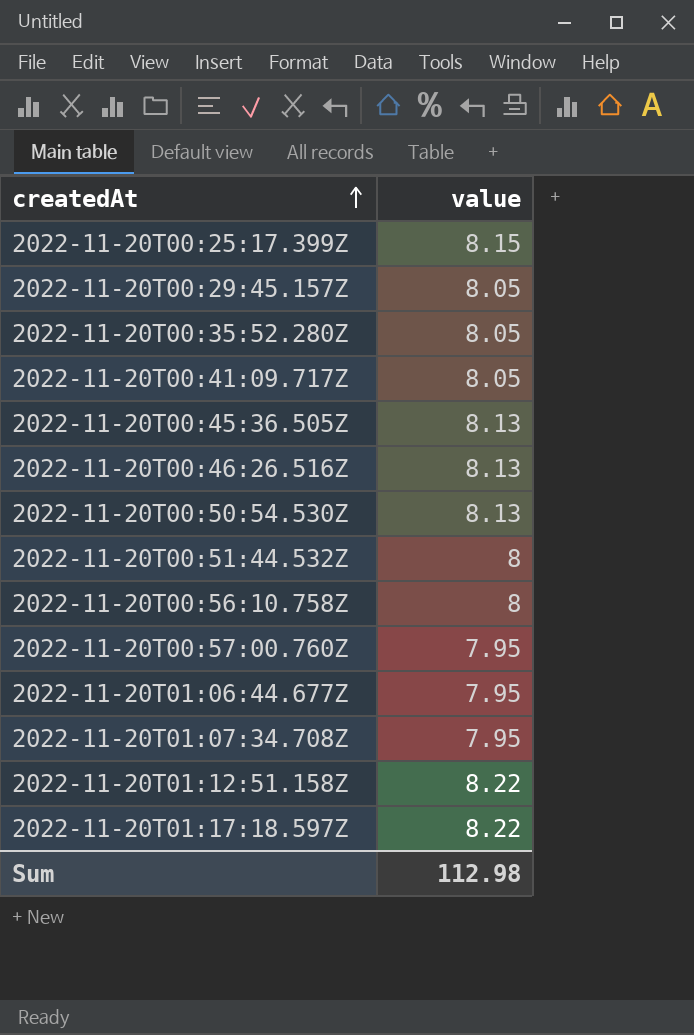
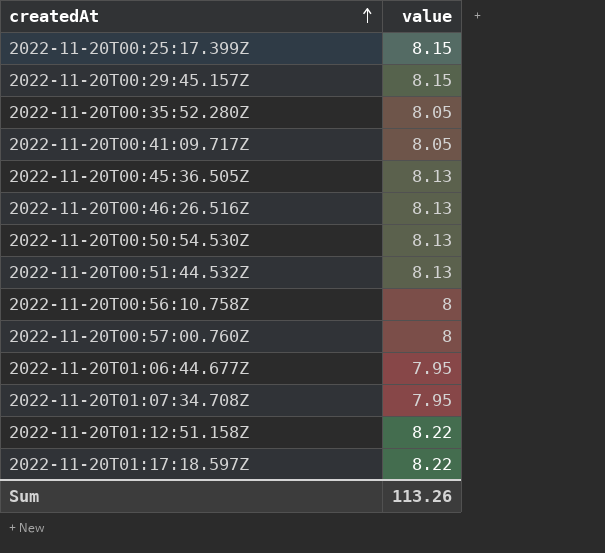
2022-11-20T00:29:45.157Z | value: 8.05 -> 8.15
2022-11-20T00:51:44.532Z | value: 8 -> 8.13
2022-11-20T00:57:00.760Z | value: 7.95 -> 8
Sum | value: 112.98 -> 113.26

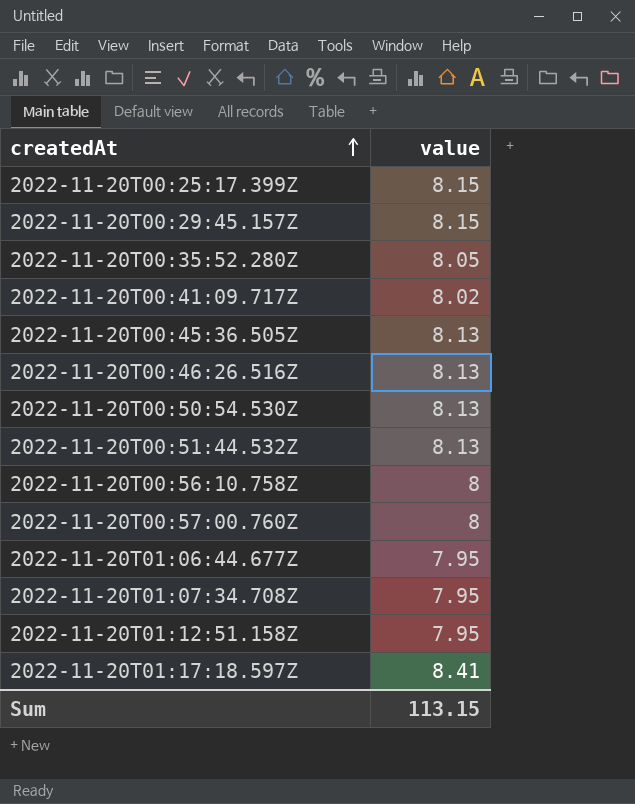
2022-11-20T00:41:09.717Z | value: 8.05 -> 8.02
2022-11-20T01:12:51.158Z | value: 8.22 -> 7.95
2022-11-20T01:17:18.597Z | value: 8.22 -> 8.41
Sum | value: 113.26 -> 113.15

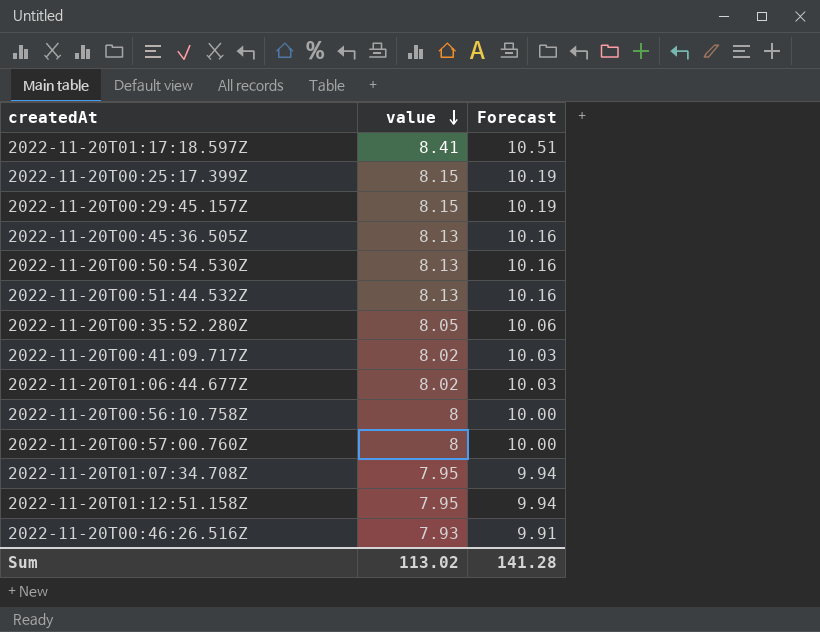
row order: createdAt ascending -> value descending
column Forecast | formula: none -> [value] * 1.25
2022-11-20T01:06:44.677Z | value: 7.95 -> 8.02
2022-11-20T00:46:26.516Z | value: 8.13 -> 7.93
Sum | value: 113.15 -> 113.02

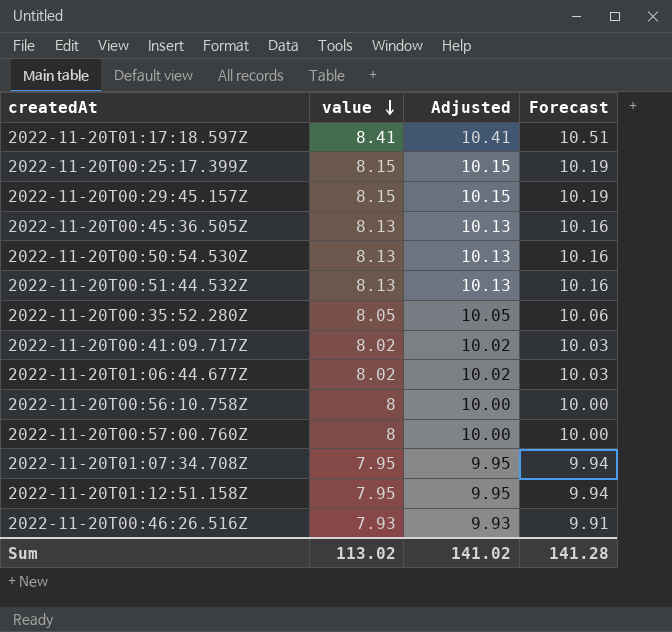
column Adjusted | formula: none -> [value] + 2

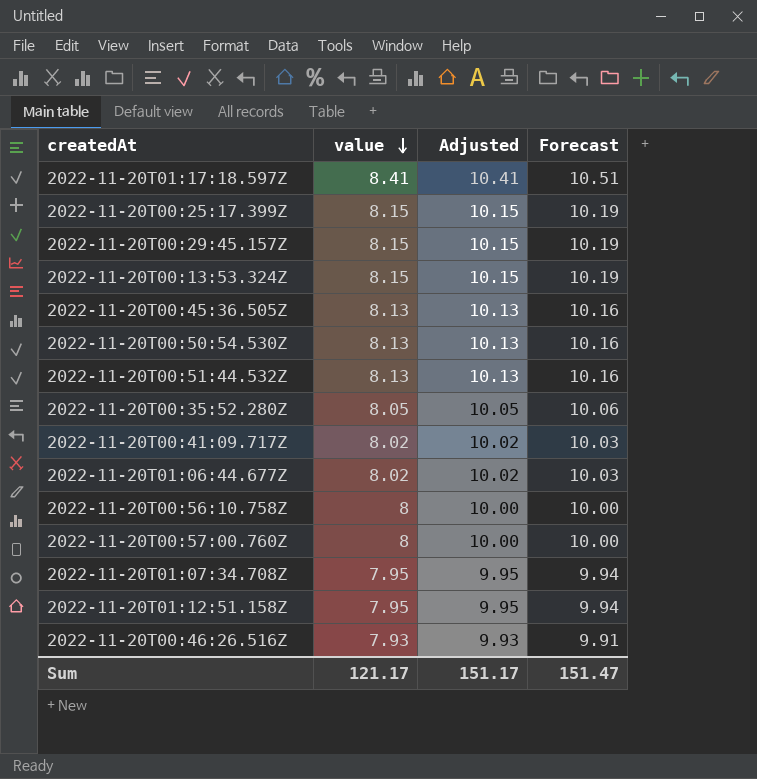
row 2022-11-20T00:13:53.324Z: none -> 8.15 | 10.15 | 10.19
Sum | value: 113.02 -> 121.17
Sum | Adjusted: 141.02 -> 151.17
Sum | Forecast: 141.28 -> 151.47

